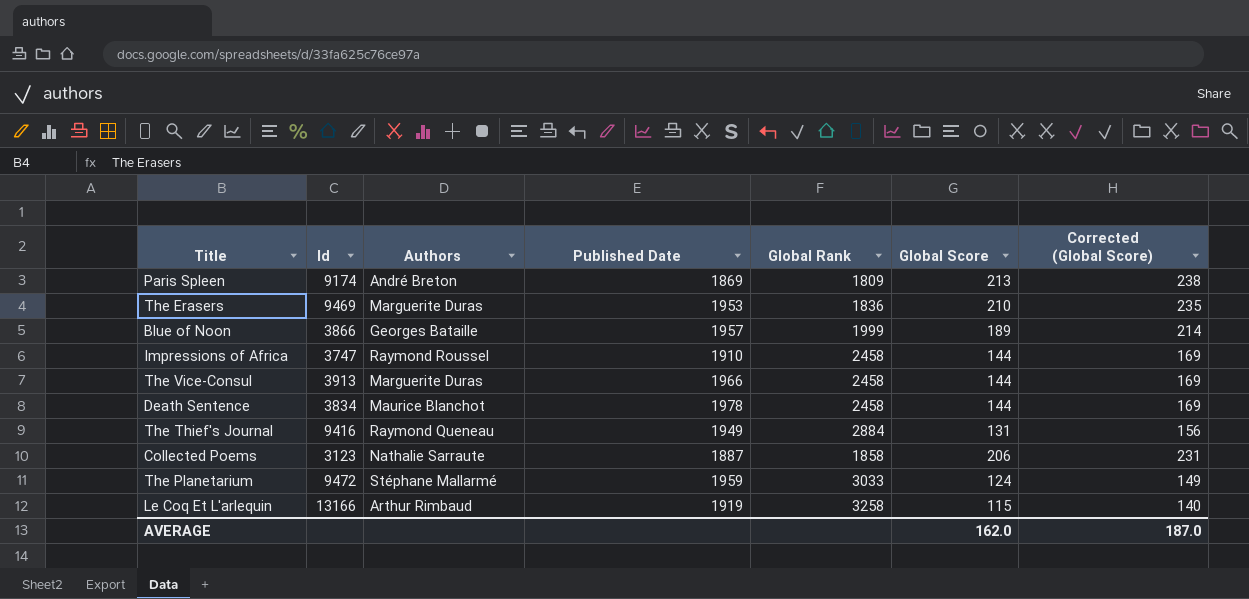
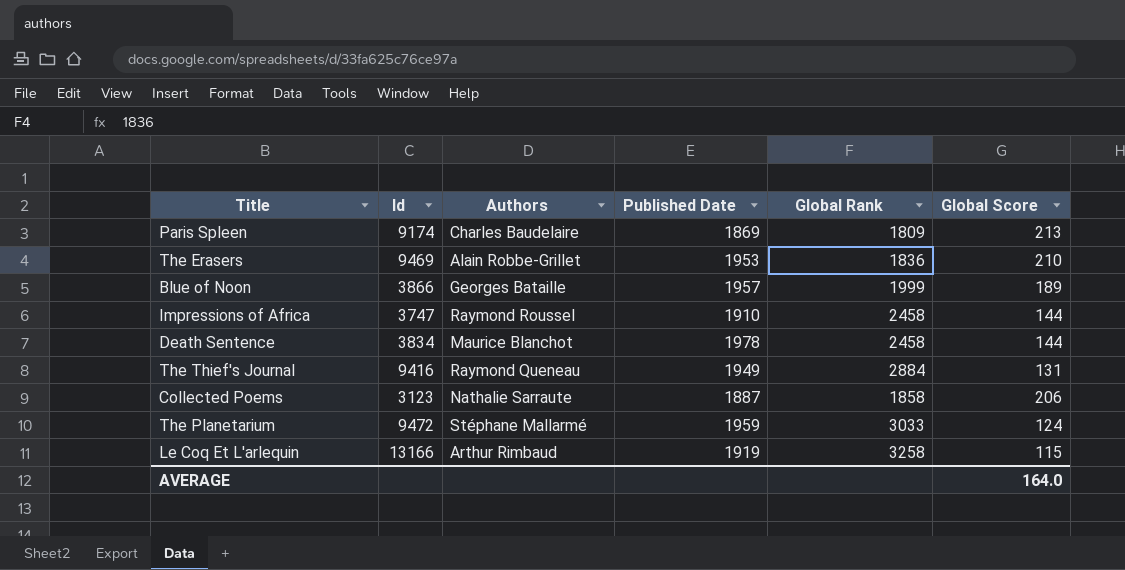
column Corrected (Global Score) | formula: [Global Score] + 25 -> none
row The Vice-Consul: 3913 | Marguerite Duras | 1966 | 2458 | 144 | 169 -> none
Paris Spleen | Authors: André Breton -> Charles Baudelaire
The Erasers | Authors: Marguerite Duras -> Alain Robbe-Grillet
AVERAGE | Global Score: 162.0 -> 164.0

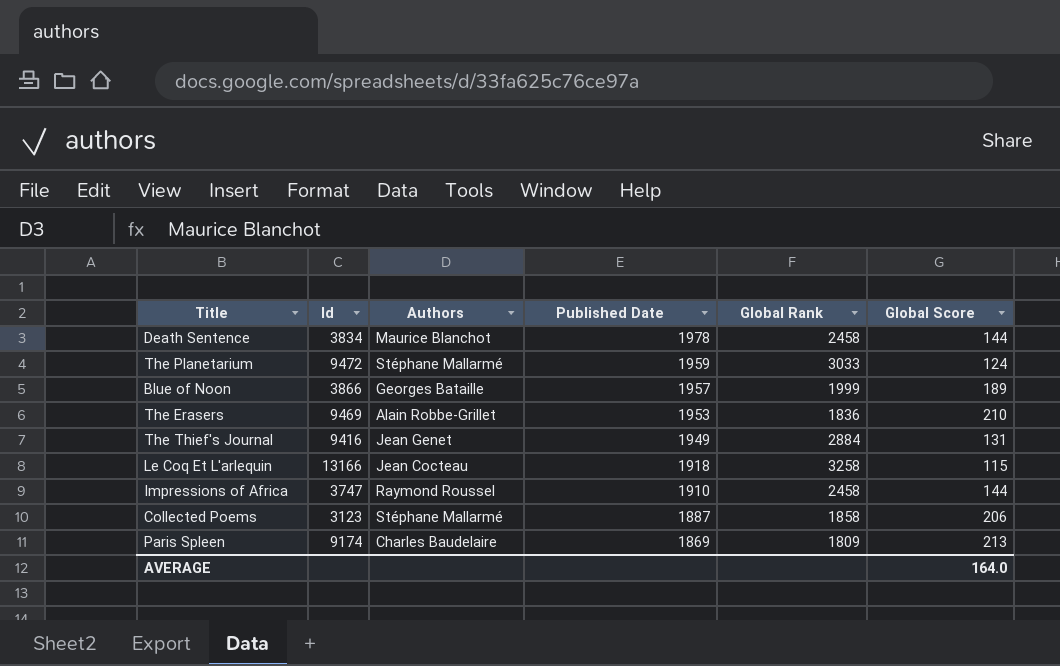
row order: none -> Published Date descending
The Thief's Journal | Authors: Raymond Queneau -> Jean Genet
Le Coq Et L'arlequin | Authors: Arthur Rimbaud -> Jean Cocteau
Le Coq Et L'arlequin | Published Date: 1919 -> 1918
Collected Poems | Authors: Nathalie Sarraute -> Stéphane Mallarmé

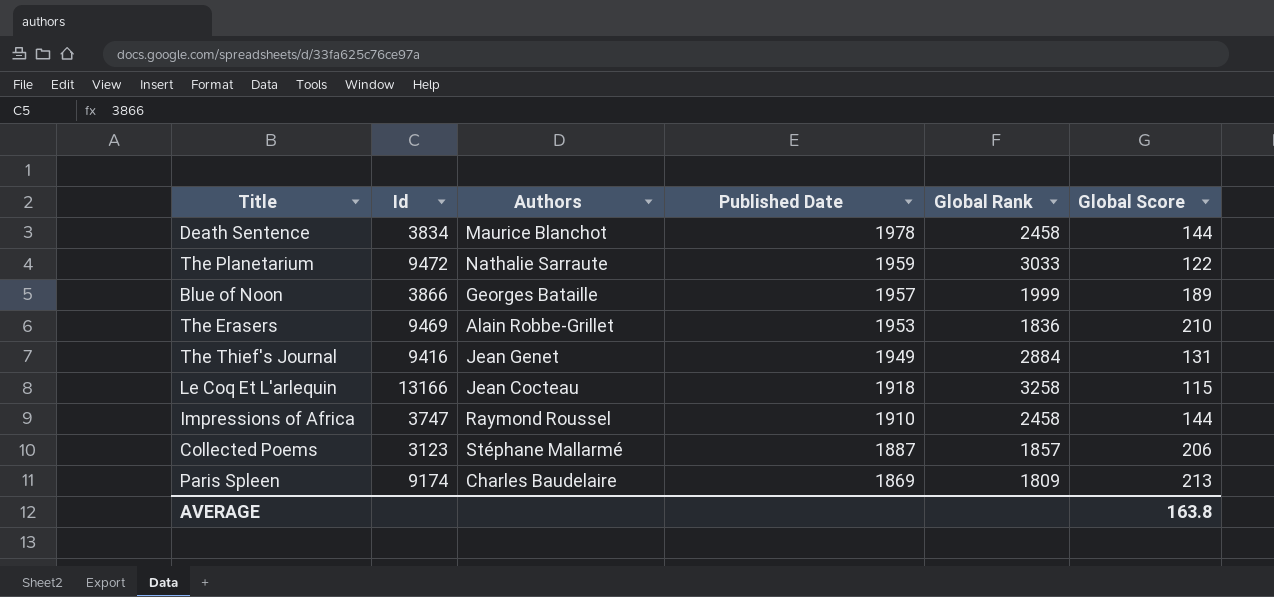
The Planetarium | Authors: Stéphane Mallarmé -> Nathalie Sarraute
The Planetarium | Global Score: 124 -> 122
Collected Poems | Global Rank: 1858 -> 1857
AVERAGE | Global Score: 164.0 -> 163.8

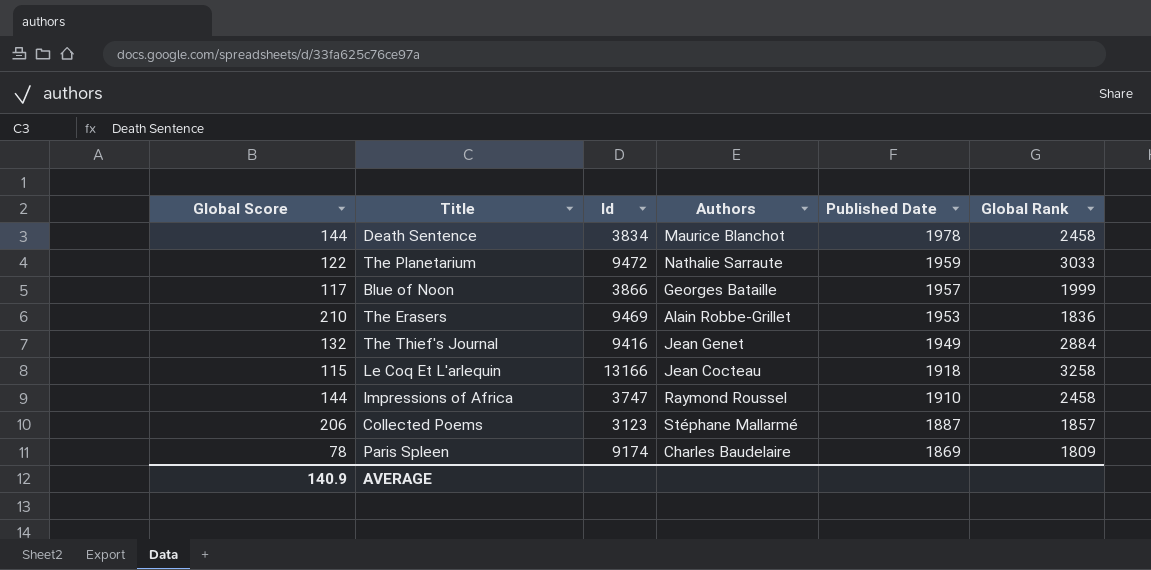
column Global Score | position: 6 -> 1
Blue of Noon | Global Score: 189 -> 117
The Thief's Journal | Global Score: 131 -> 132
Paris Spleen | Global Score: 213 -> 78
AVERAGE | Global Score: 163.8 -> 140.9

